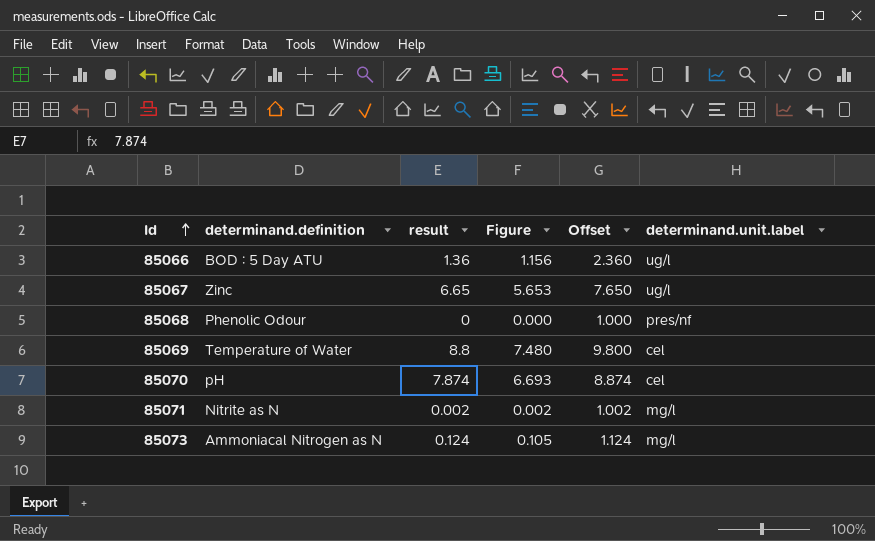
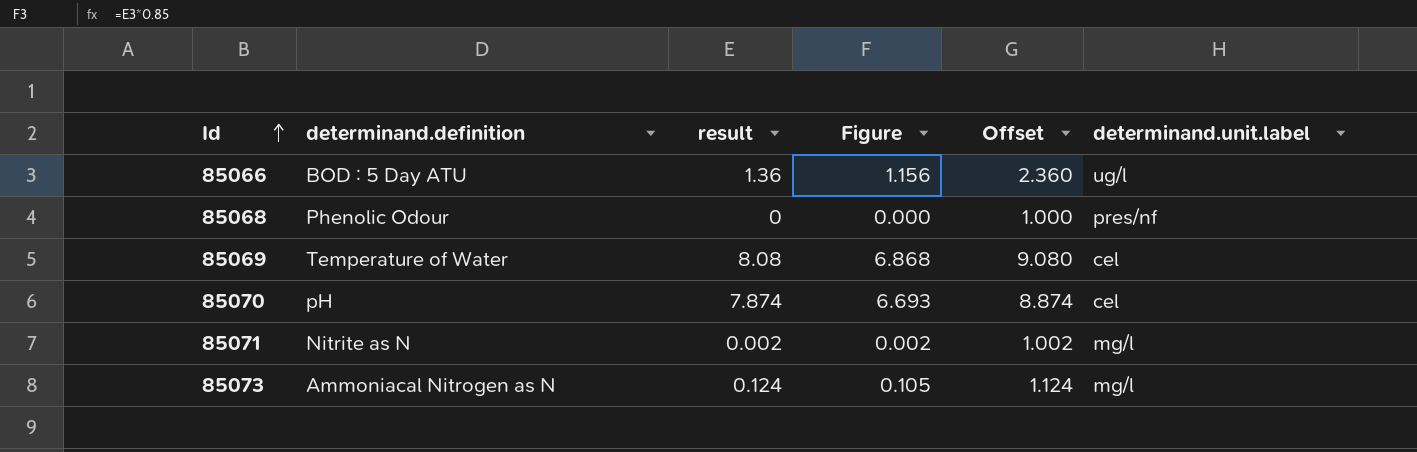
row 85067: Zinc | 6.65 | 5.653 | 7.650 | ug/l -> none
85069 | result: 8.8 -> 8.08
85069 | Figure: 7.480 -> 6.868
85069 | Offset: 9.800 -> 9.080

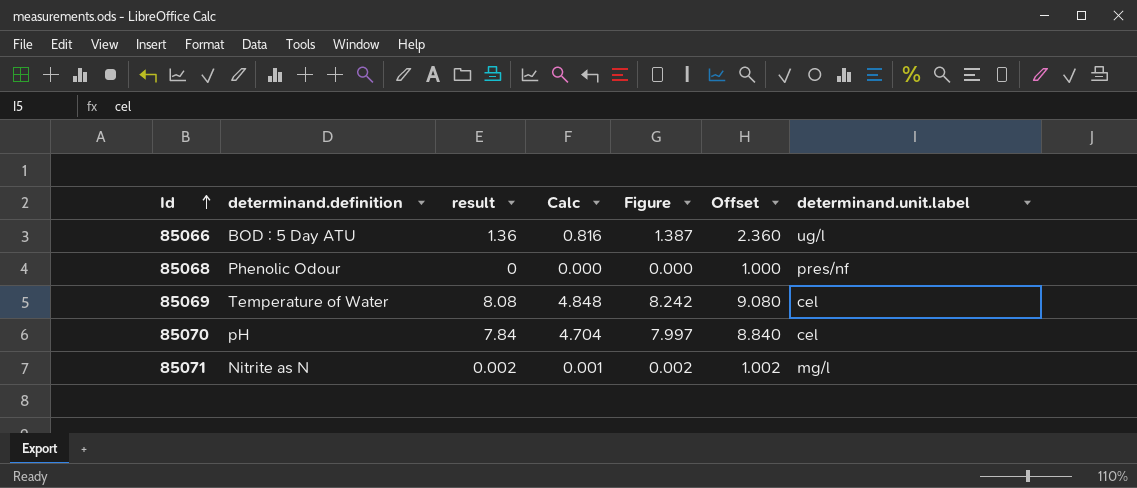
column Calc | formula: none -> [result] * 0.6
column Figure | formula: [result] * 0.85 -> [result] * 1.02
row 85073: Ammoniacal Nitrogen as N | 0.124 | 0.105 | 1.124 | mg/l -> none
85070 | result: 7.874 -> 7.84
85070 | Offset: 8.874 -> 8.840

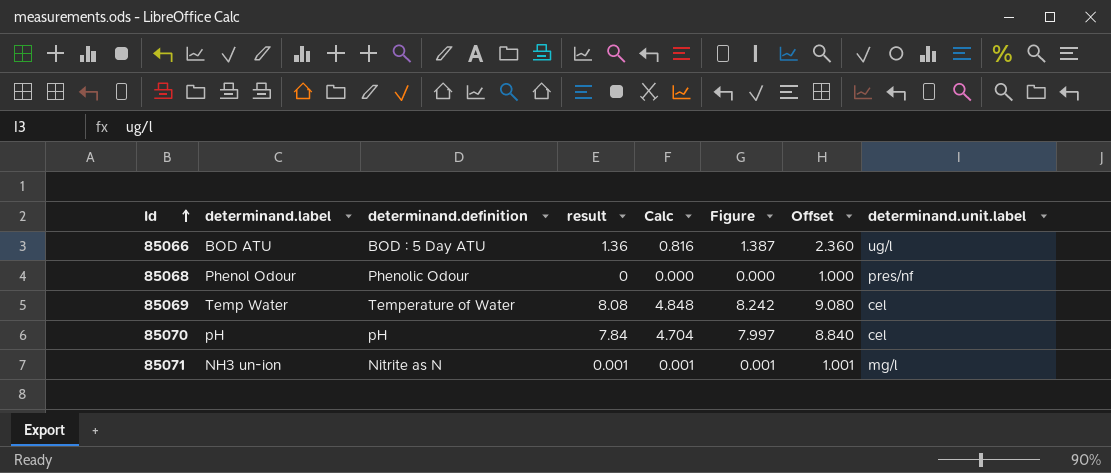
column determinand.label | position: none -> 2
85071 | result: 0.002 -> 0.001
85071 | Figure: 0.002 -> 0.001
85071 | Offset: 1.002 -> 1.001

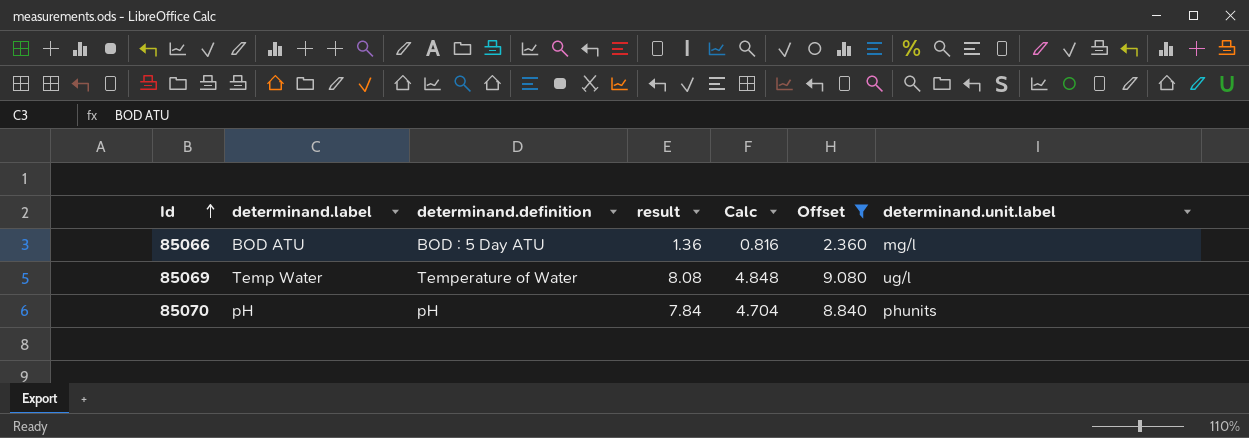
filter: none -> Offset >= 2.360
column Figure | formula: [result] * 1.02 -> none
85066 | determinand.unit.label: ug/l -> mg/l
85069 | determinand.unit.label: cel -> ug/l
85070 | determinand.unit.label: cel -> phunits

